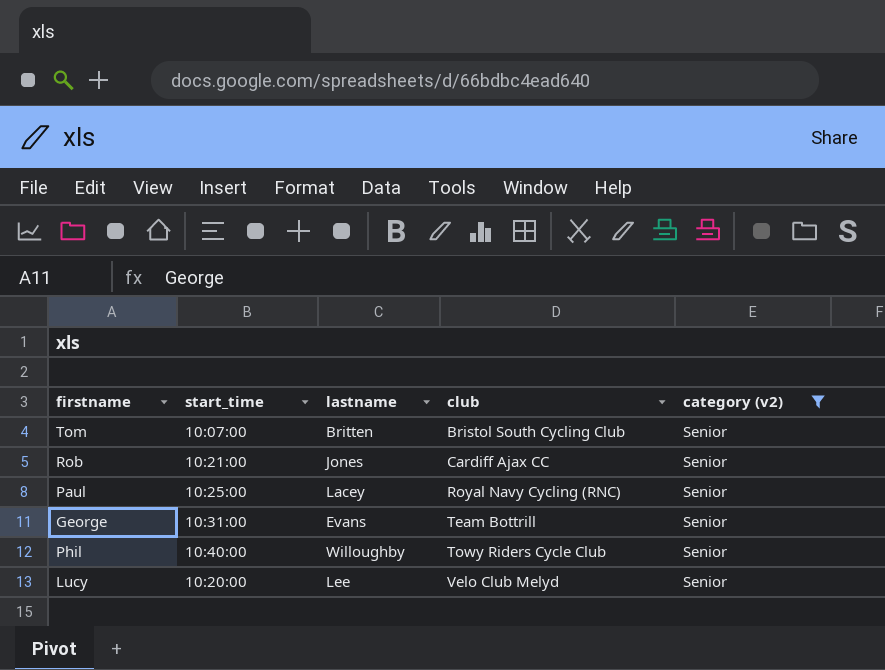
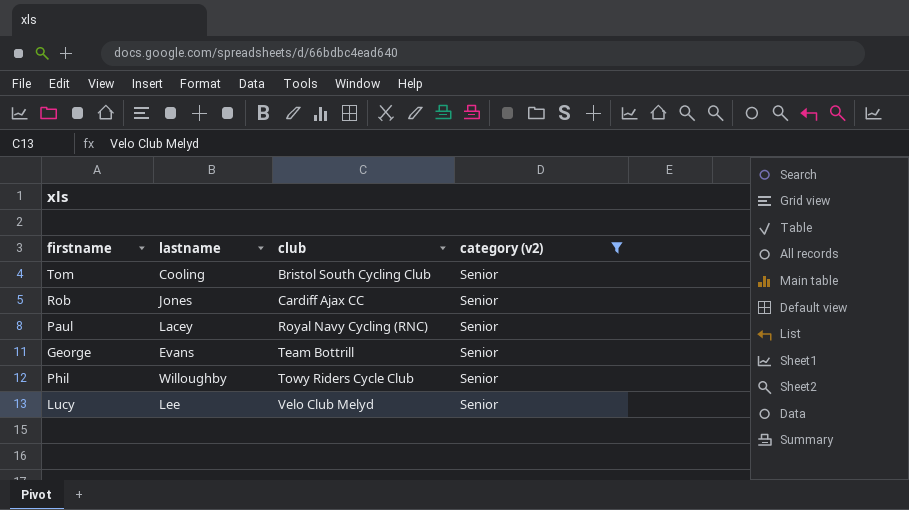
column start_time | position: 2 -> none
Tom | lastname: Britten -> Cooling

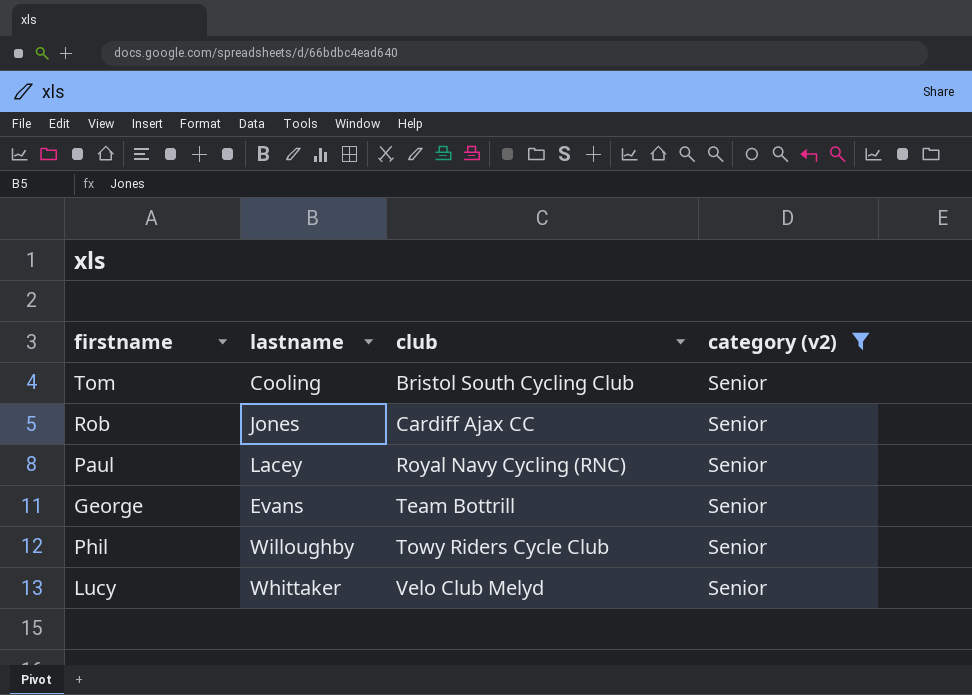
Lucy | lastname: Lee -> Whittaker

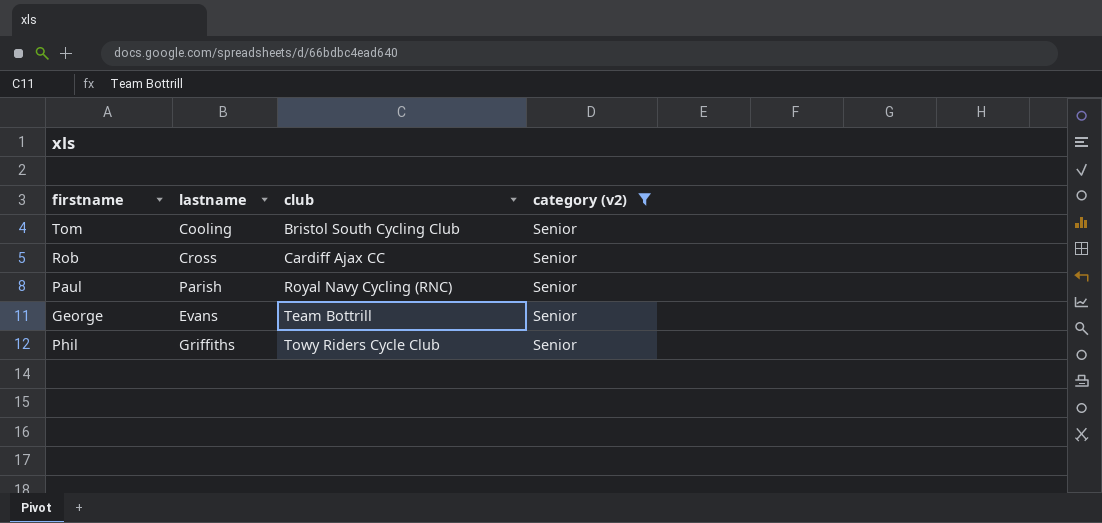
row Lucy: Whittaker | Velo Club Melyd | Senior -> none
Rob | lastname: Jones -> Cross
Paul | lastname: Lacey -> Parish
Phil | lastname: Willoughby -> Griffiths

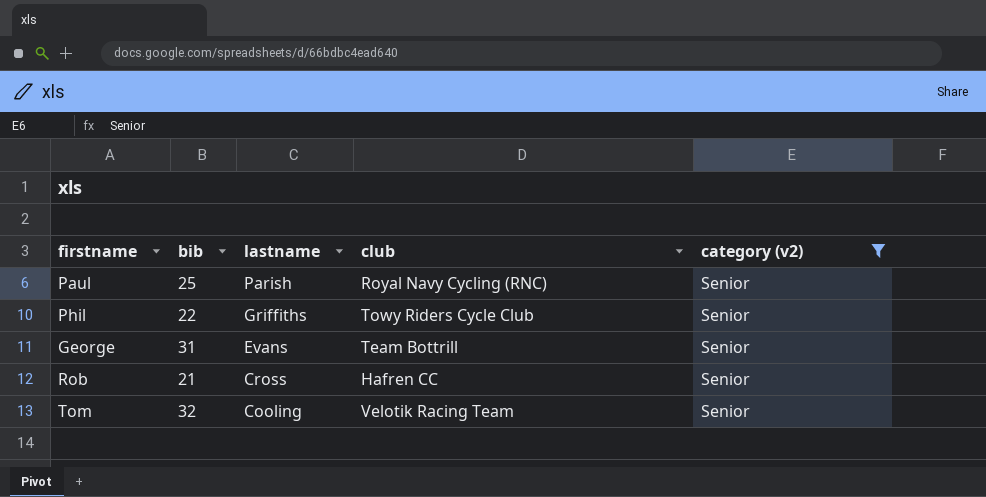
row order: club ascending -> lastname descending
column bib | position: none -> 2
Rob | club: Cardiff Ajax CC -> Hafren CC
Tom | club: Bristol South Cycling Club -> Velotik Racing Team

